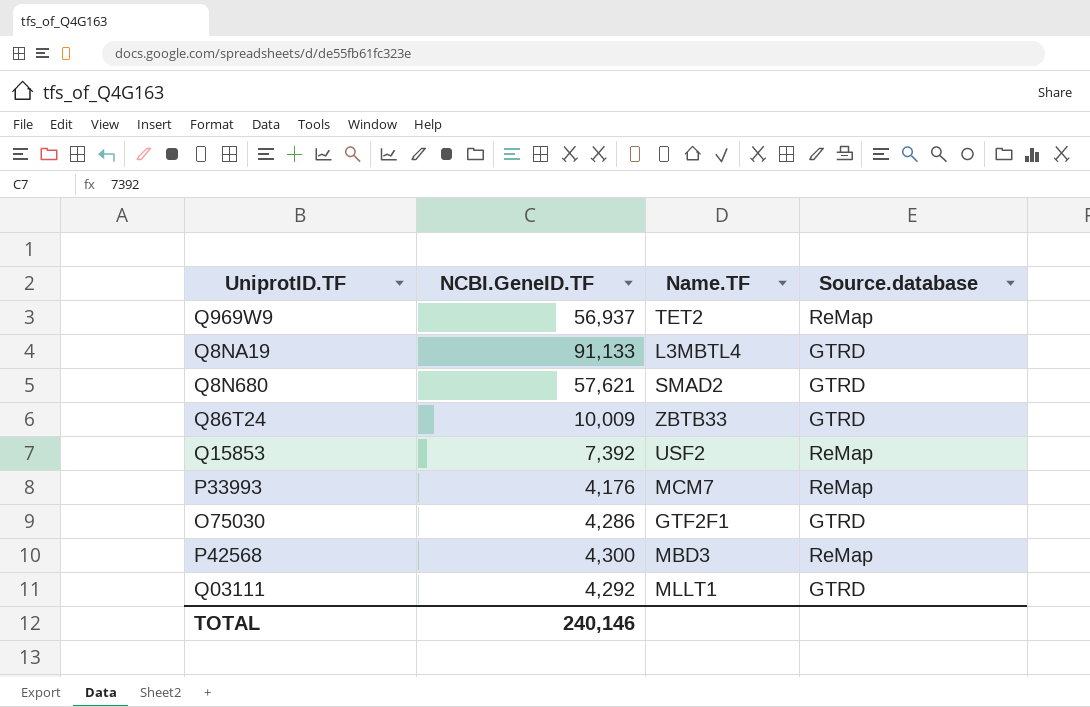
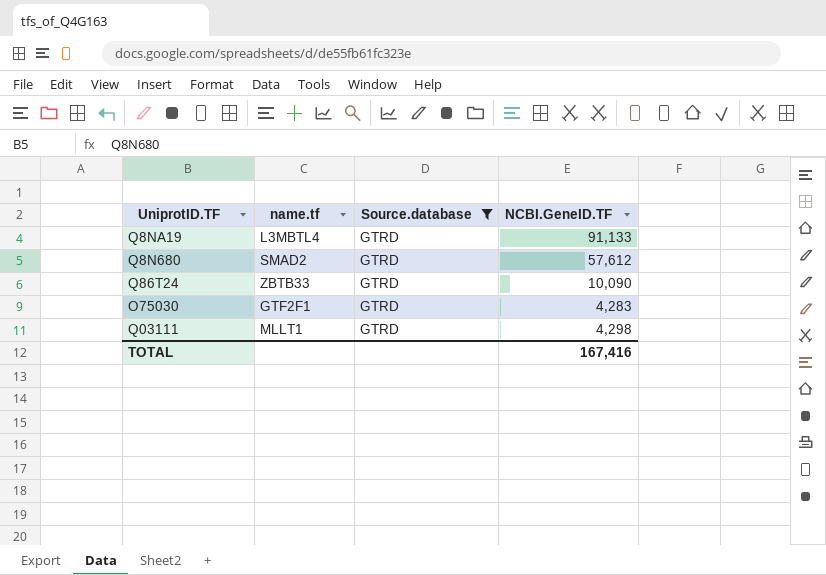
filter: none -> Source.database = GTRD
column name: Name.TF -> name.tf
column NCBI.GeneID.TF | position: 2 -> 4
Q8N680 | NCBI.GeneID.TF: 57,621 -> 57,612
Q86T24 | NCBI.GeneID.TF: 10,009 -> 10,090
O75030 | NCBI.GeneID.TF: 4,286 -> 4,283
Q03111 | NCBI.GeneID.TF: 4,292 -> 4,298
TOTAL | NCBI.GeneID.TF: 240,146 -> 167,416

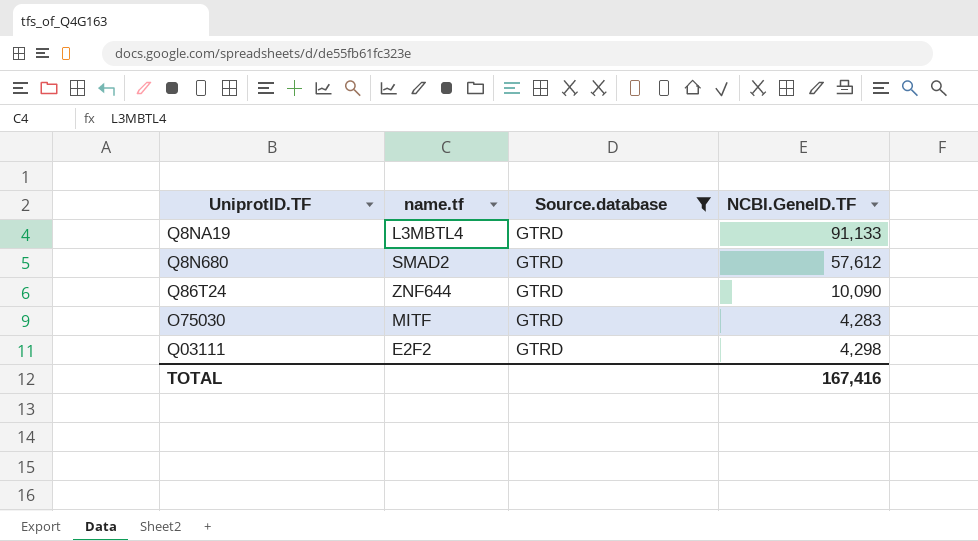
Q86T24 | name.tf: ZBTB33 -> ZNF644
O75030 | name.tf: GTF2F1 -> MITF
Q03111 | name.tf: MLLT1 -> E2F2

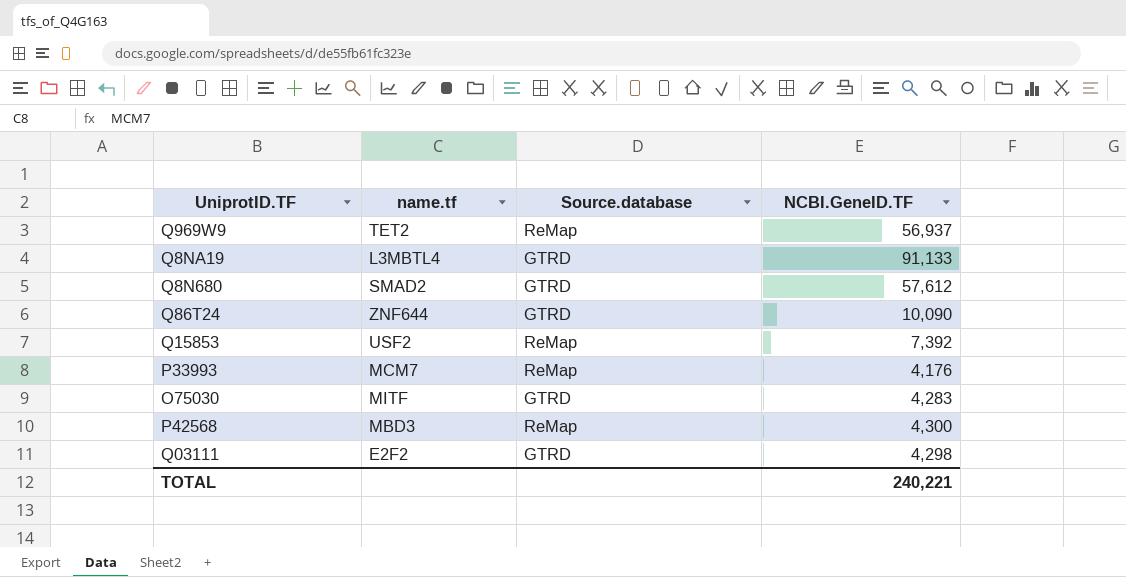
filter: Source.database = GTRD -> none
TOTAL | NCBI.GeneID.TF: 167,416 -> 240,221

